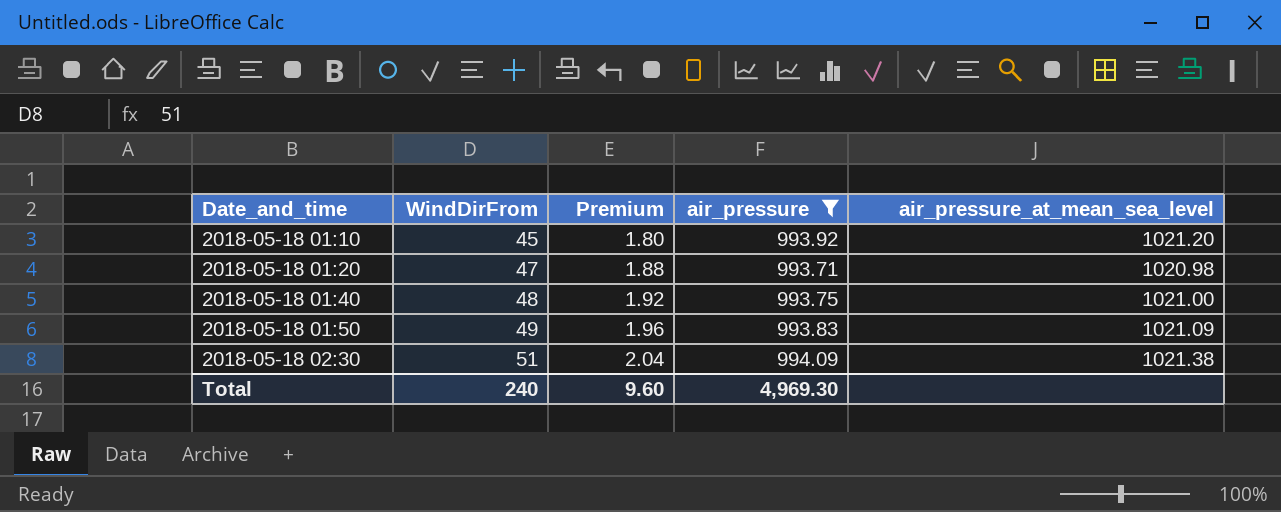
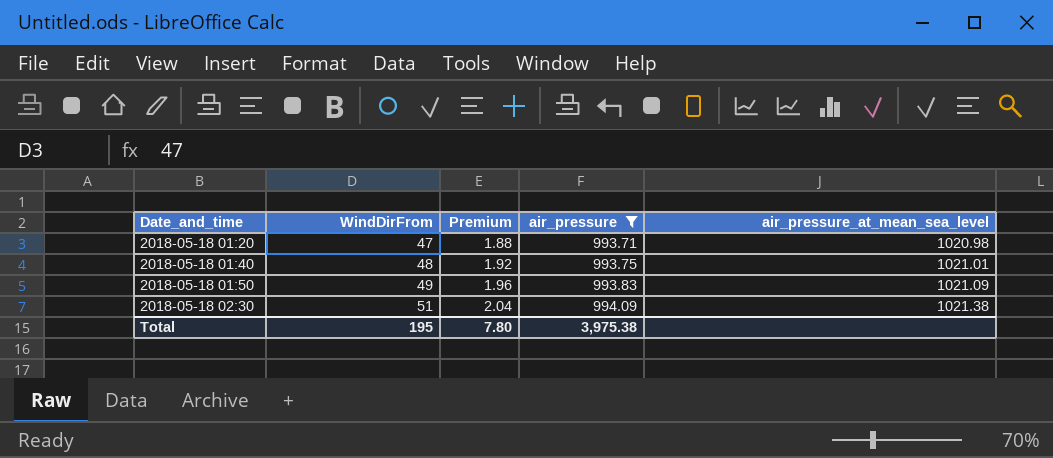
row 2018-05-18 01:10: 45 | 1.80 | 993.92 | 1021.20 -> none
2018-05-18 01:40 | air_pressure_at_mean_sea_level: 1021.00 -> 1021.01
Total | WindDirFrom: 240 -> 195
Total | Premium: 9.60 -> 7.80
Total | air_pressure: 4,969.30 -> 3,975.38

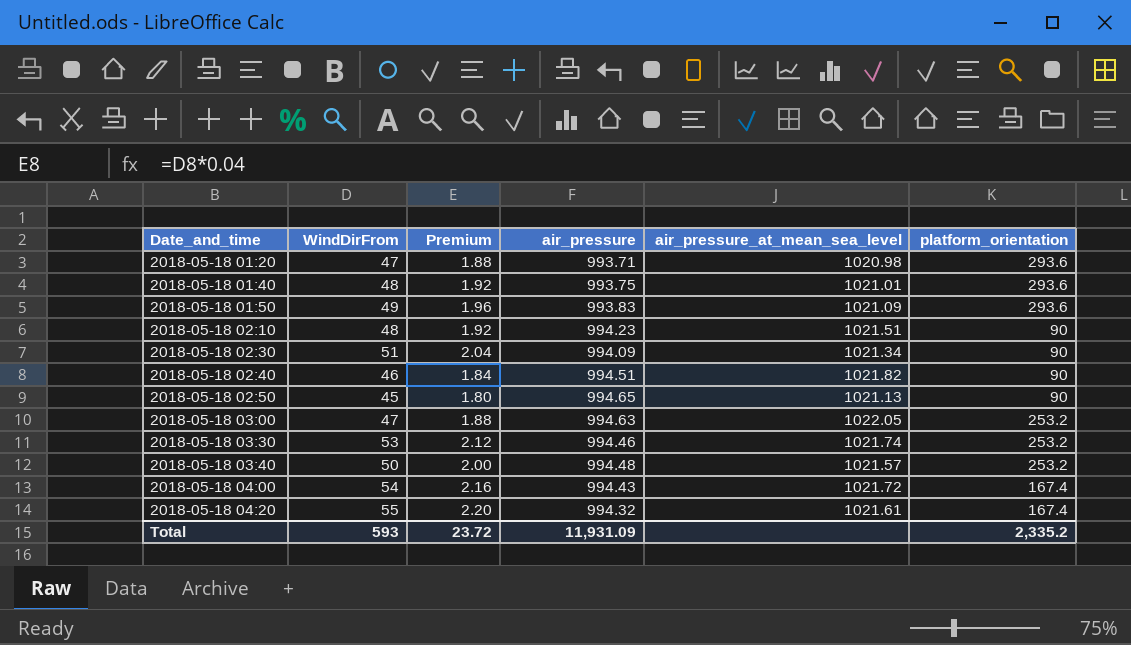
filter: air_pressure <= 994.09 -> none
column platform_orientation | position: none -> 6
2018-05-18 02:30 | air_pressure_at_mean_sea_level: 1021.38 -> 1021.34
Total | WindDirFrom: 195 -> 593
Total | Premium: 7.80 -> 23.72
Total | air_pressure: 3,975.38 -> 11,931.09

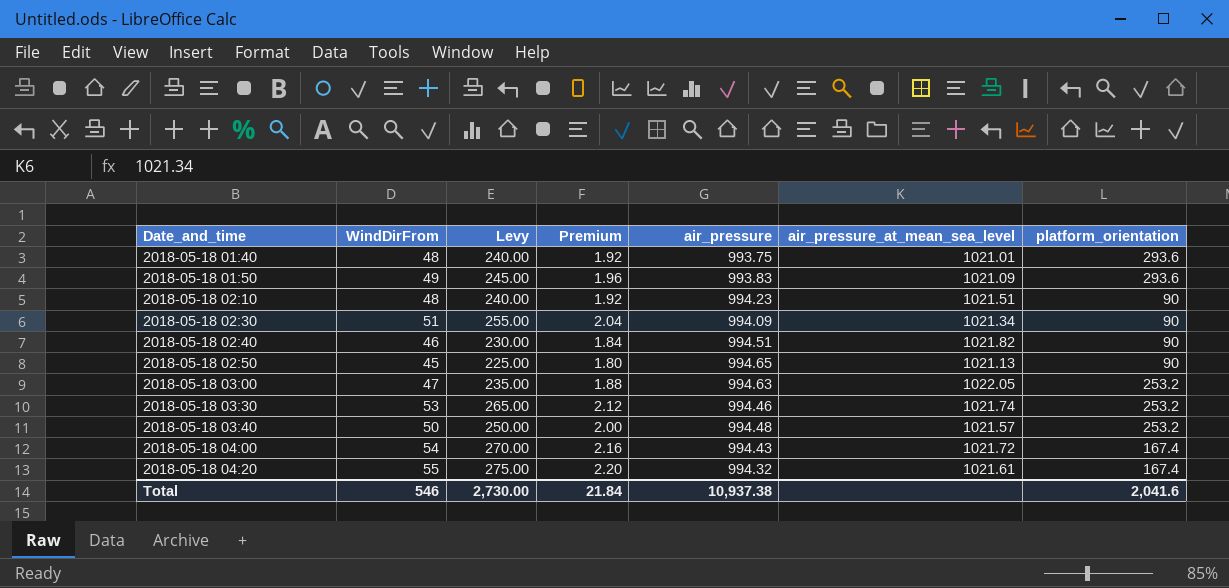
column Levy | formula: none -> [WindDirFrom] * 5
row 2018-05-18 01:20: 47 | 1.88 | 993.71 | 1020.98 | 293.6 -> none
Total | WindDirFrom: 593 -> 546
Total | Premium: 23.72 -> 21.84
Total | air_pressure: 11,931.09 -> 10,937.38
Total | platform_orientation: 2,335.2 -> 2,041.6

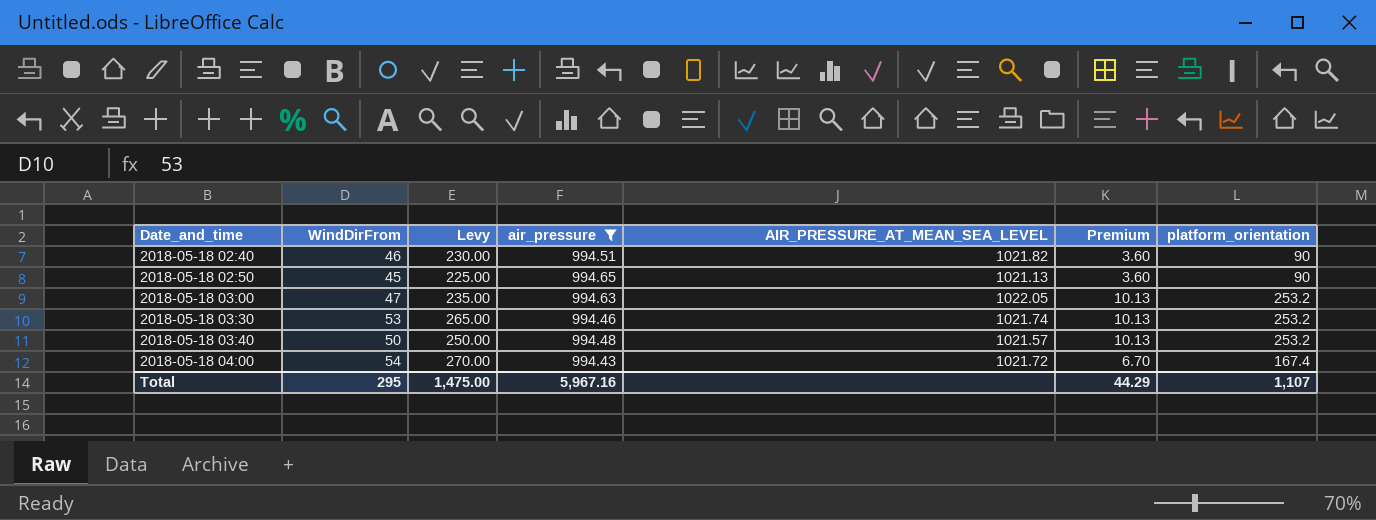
filter: none -> air_pressure >= 994.43
column name: air_pressure_at_mean_sea_level -> AIR_PRESSURE_AT_MEAN_SEA_LEVEL
column Premium | formula: [WindDirFrom] * 0.04 -> [platform_orientation] * 0.04
column Premium | position: 4 -> 6
Total | WindDirFrom: 546 -> 295
Total | Levy: 2,730.00 -> 1,475.00
Total | air_pressure: 10,937.38 -> 5,967.16
Total | Premium: 21.84 -> 44.29
Total | platform_orientation: 2,041.6 -> 1,107

